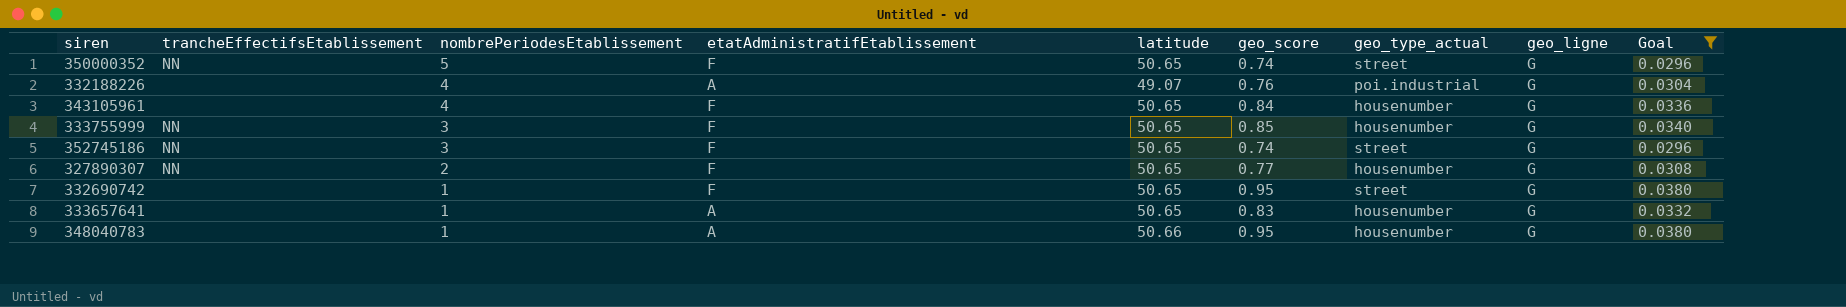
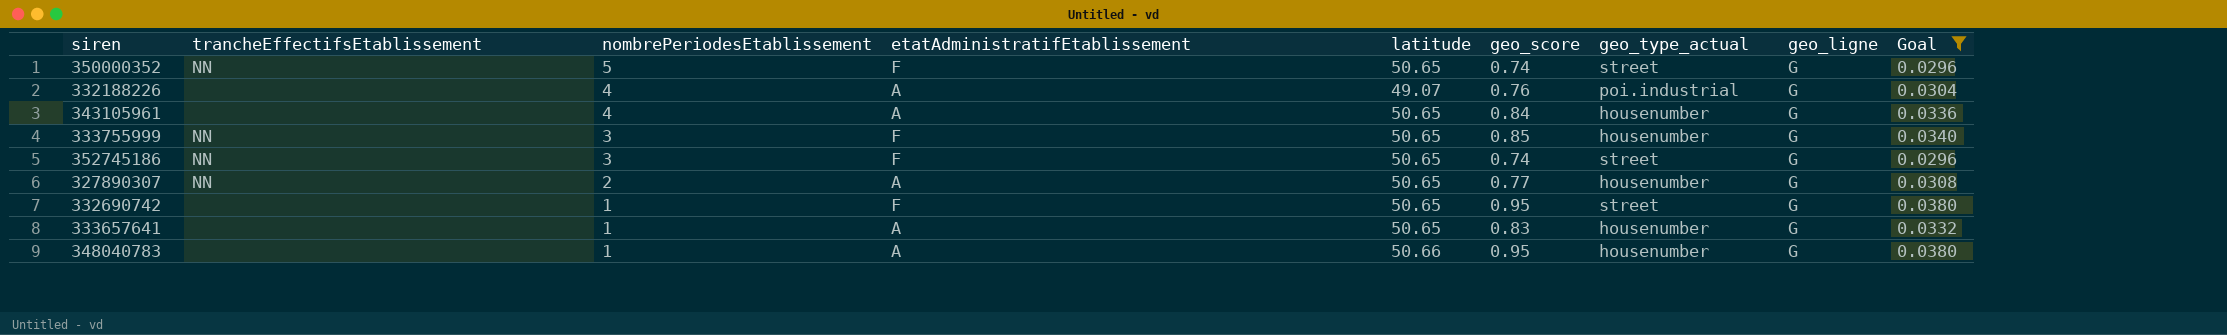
343105961 | etatAdministratifEtablissement: F -> A
327890307 | etatAdministratifEtablissement: F -> A

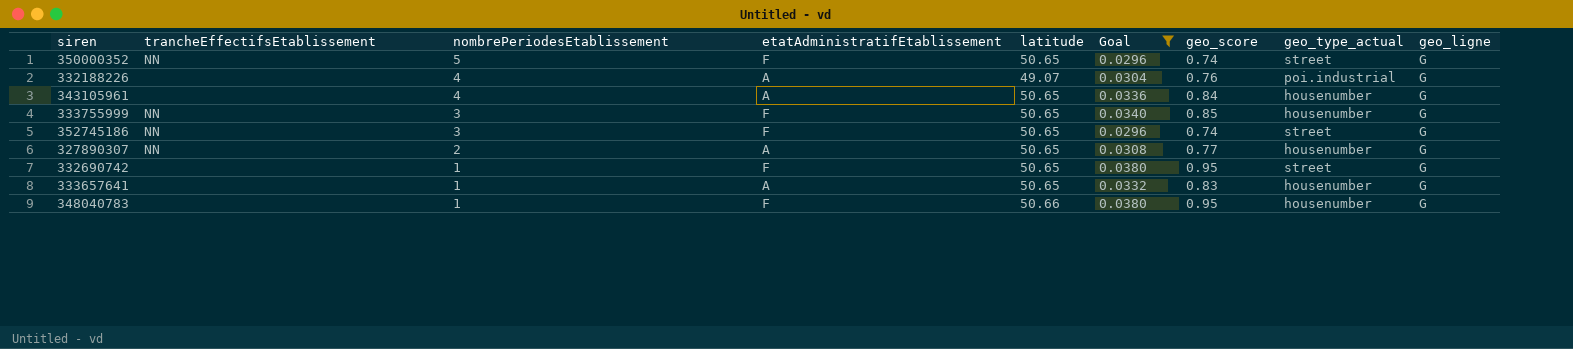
column Goal | position: 9 -> 6
348040783 | etatAdministratifEtablissement: A -> F

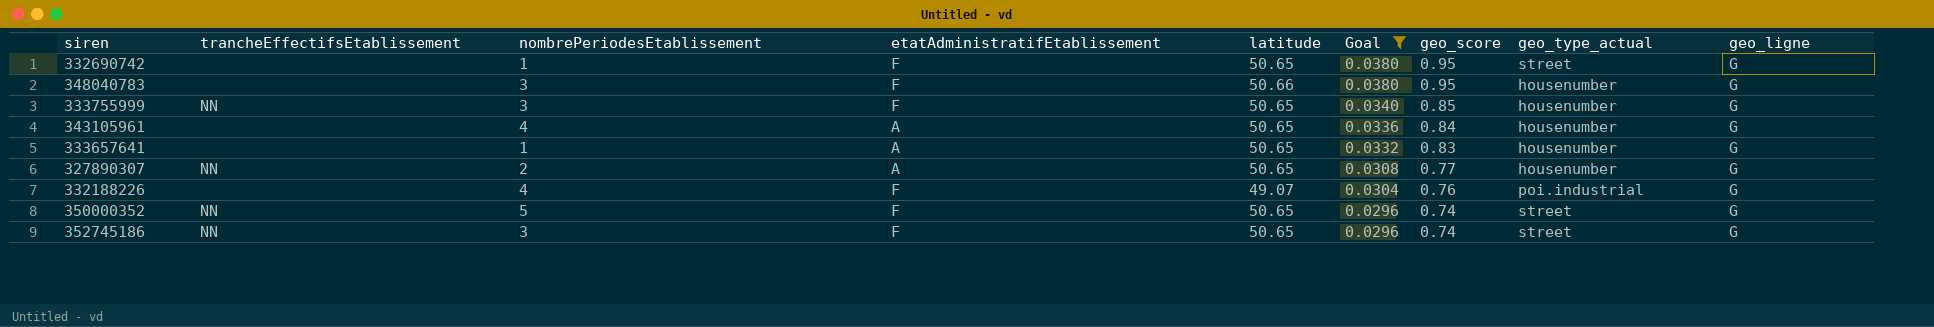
row order: nombrePeriodesEtablissement descending -> Goal descending
348040783 | nombrePeriodesEtablissement: 1 -> 3
332188226 | etatAdministratifEtablissement: A -> F

